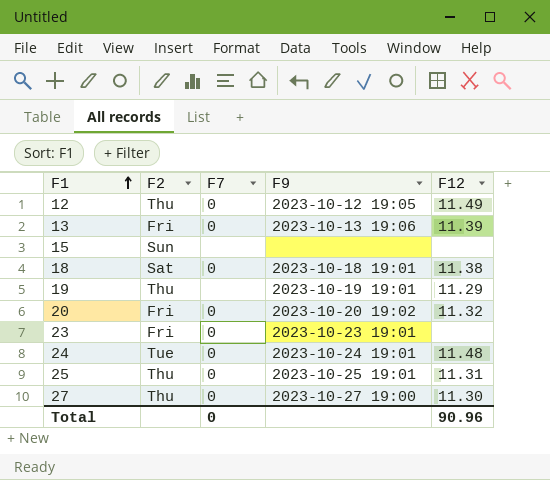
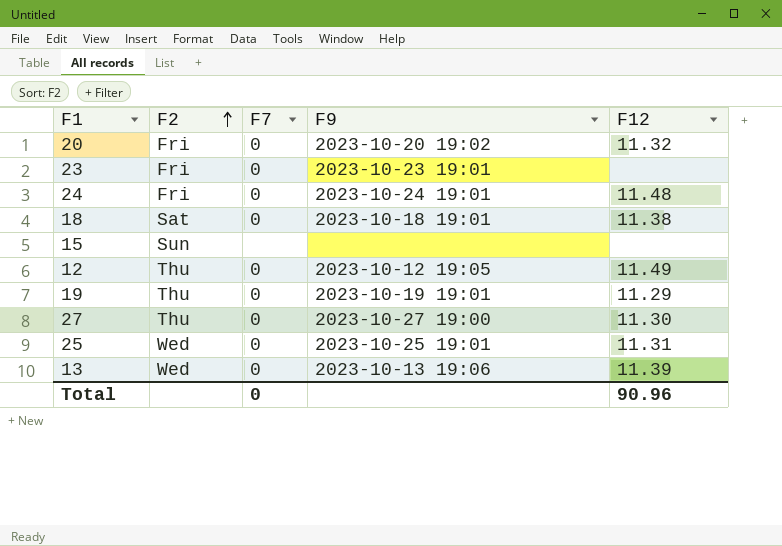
row order: F1 ascending -> F2 ascending
24 | F2: Tue -> Fri
19 | F7: none -> 0
25 | F2: Thu -> Wed
13 | F2: Fri -> Wed

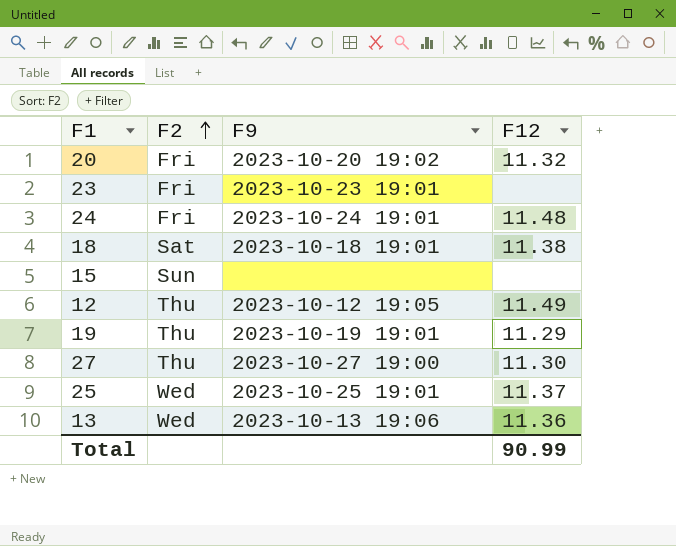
column F7 | position: 3 -> none
25 | F12: 11.31 -> 11.37
13 | F12: 11.39 -> 11.36
Total | F12: 90.96 -> 90.99

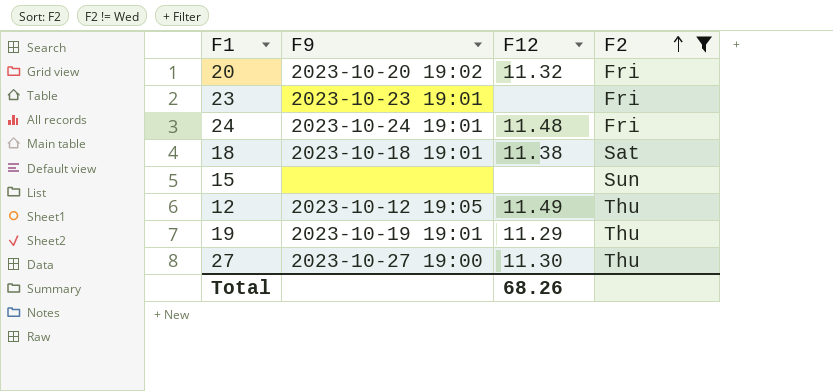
filter: none -> F2 != Wed
column F2 | position: 2 -> 4
Total | F12: 90.99 -> 68.26

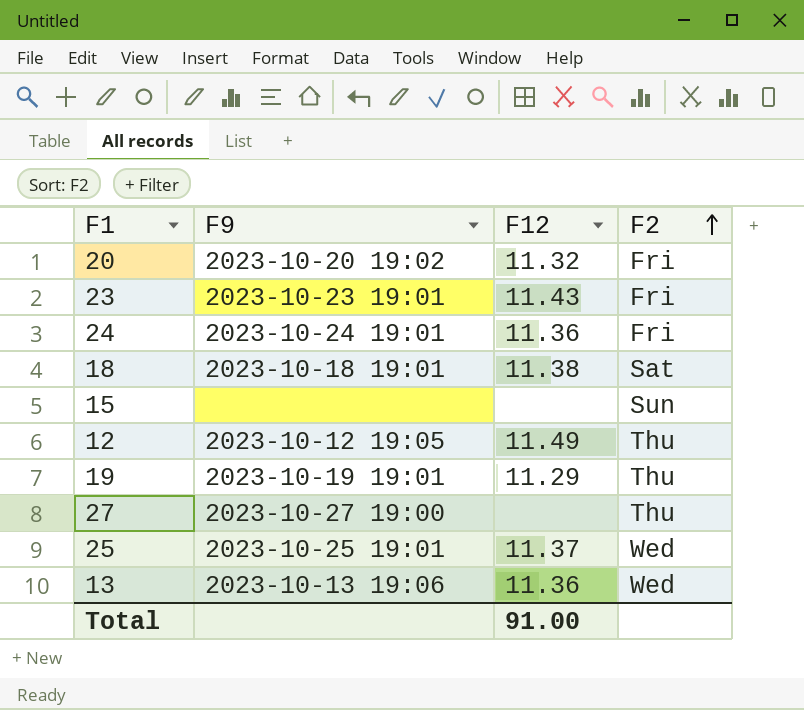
filter: F2 != Wed -> none
23 | F12: none -> 11.43
24 | F12: 11.48 -> 11.36
27 | F12: 11.30 -> none
Total | F12: 68.26 -> 91.00

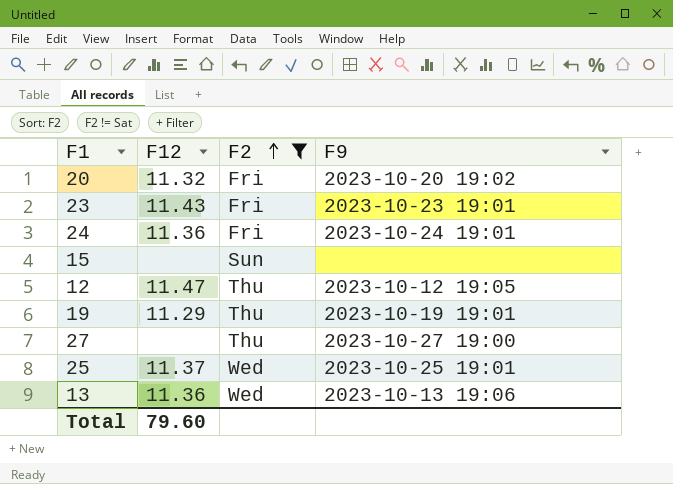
filter: none -> F2 != Sat
column F9 | position: 2 -> 4
12 | F12: 11.49 -> 11.47
Total | F12: 91.00 -> 79.60

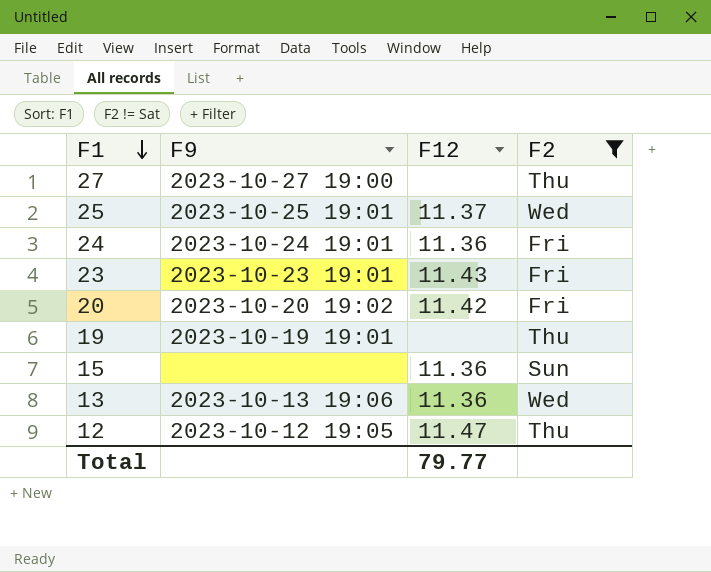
row order: F2 ascending -> F1 descending
column F9 | position: 4 -> 2
20 | F12: 11.32 -> 11.42
19 | F12: 11.29 -> none
15 | F12: none -> 11.36
Total | F12: 79.60 -> 79.77

